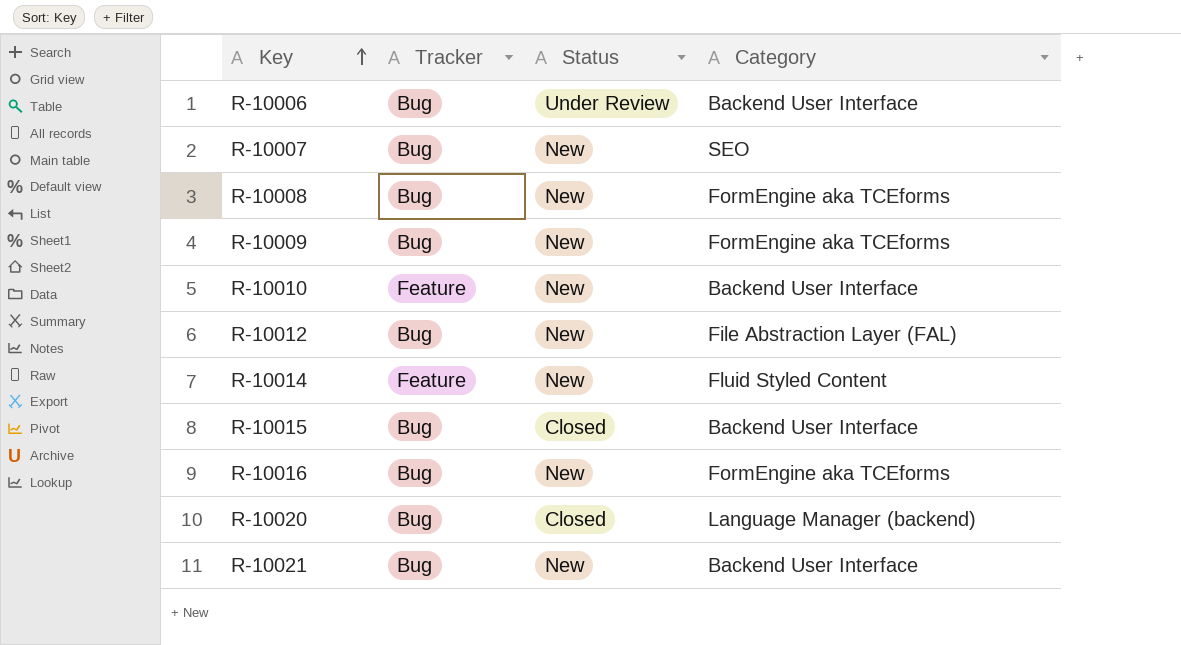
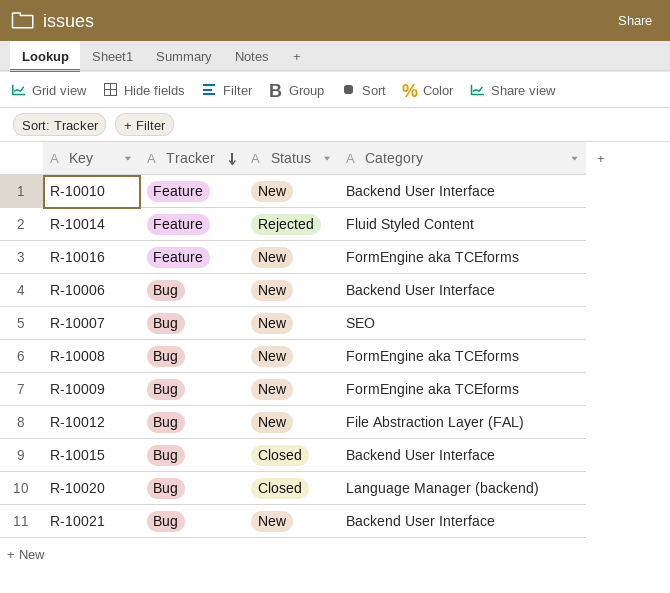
row order: Key ascending -> Tracker descending
R-10014 | Status: New -> Rejected
R-10016 | Tracker: Bug -> Feature
R-10006 | Status: Under Review -> New

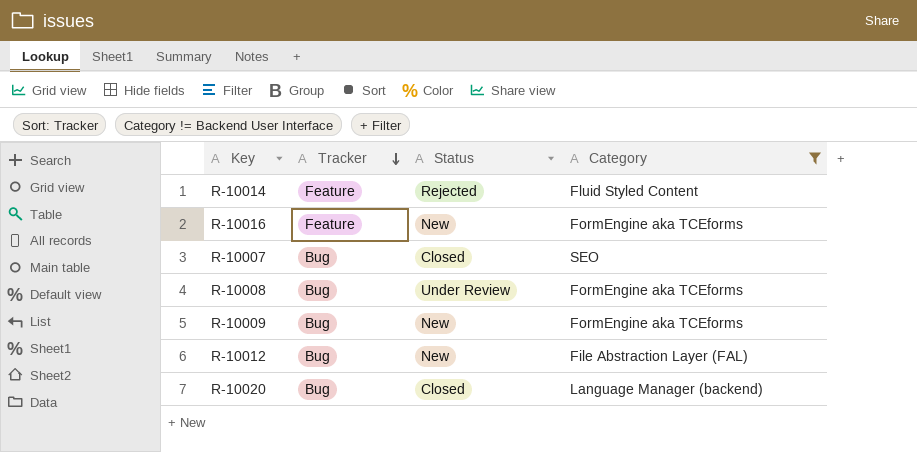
filter: none -> Category != Backend User Interface
R-10007 | Status: New -> Closed
R-10008 | Status: New -> Under Review

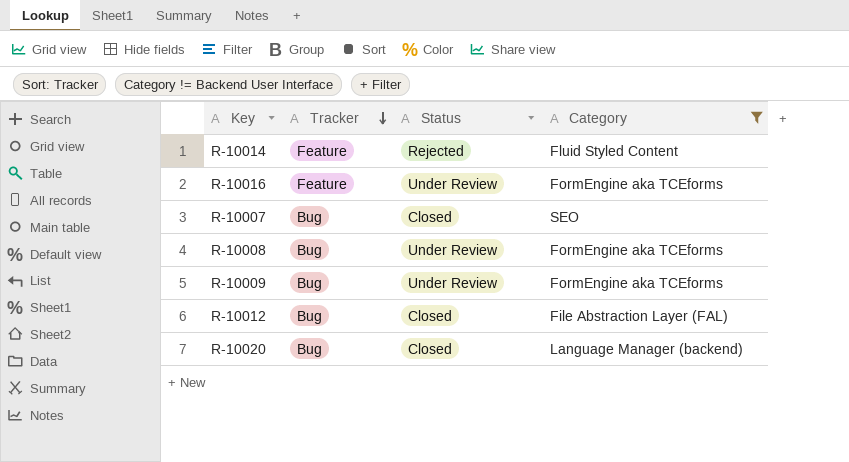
R-10016 | Status: New -> Under Review
R-10009 | Status: New -> Under Review
R-10012 | Status: New -> Closed

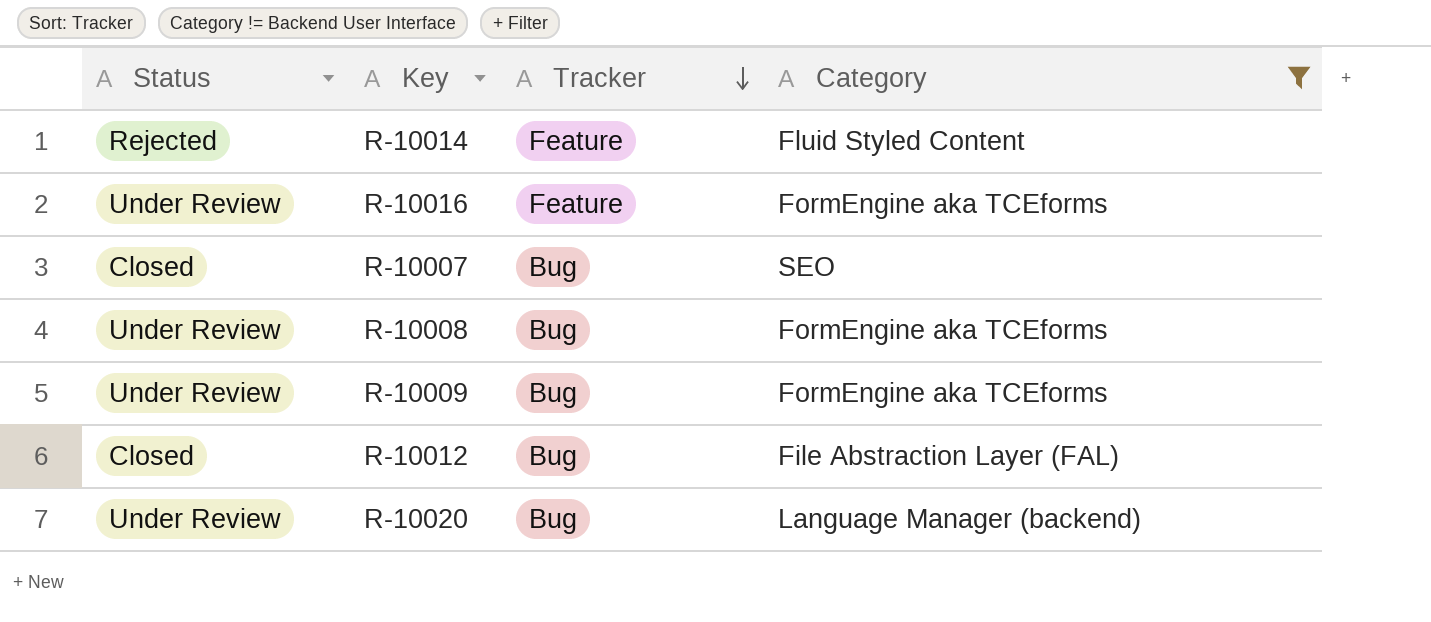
column Status | position: 3 -> 1
R-10020 | Status: Closed -> Under Review

